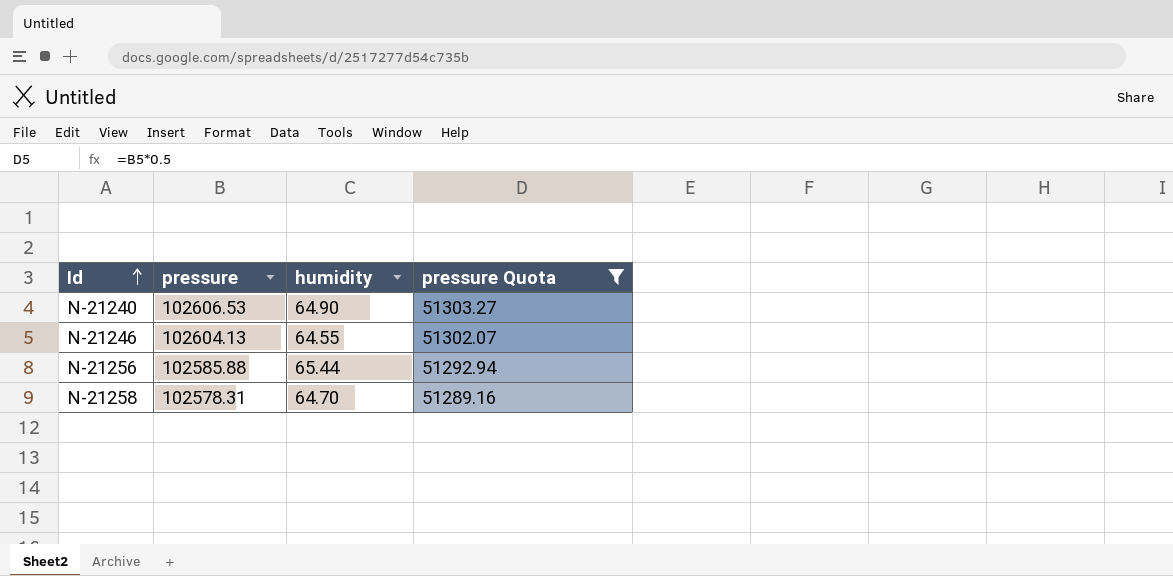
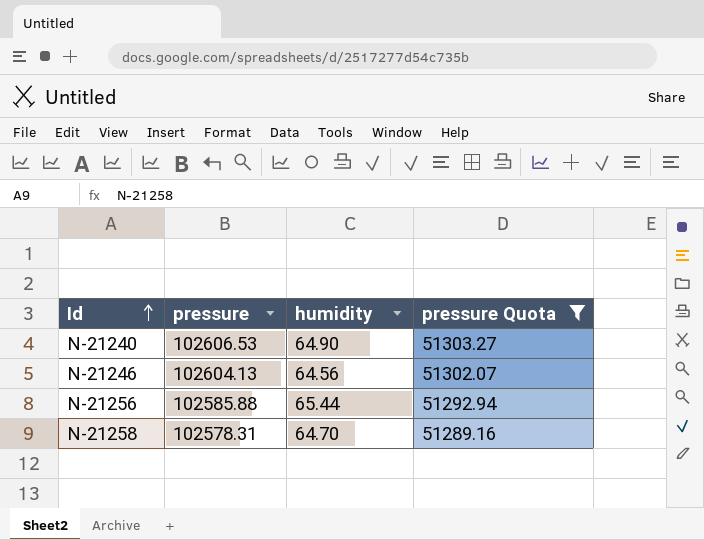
N-21246 | humidity: 64.55 -> 64.56

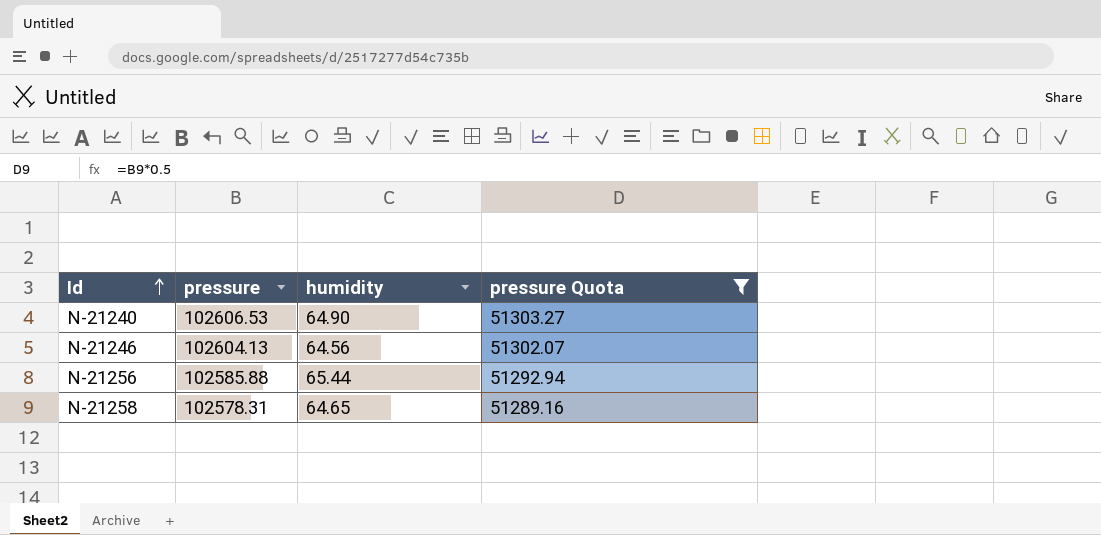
N-21258 | humidity: 64.70 -> 64.65

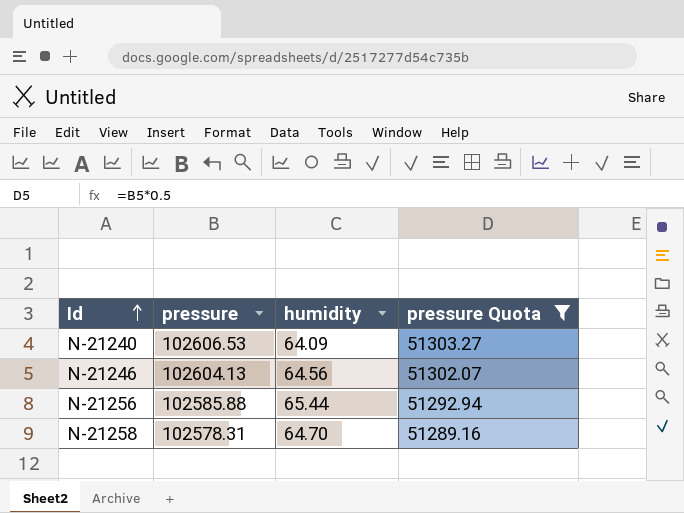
N-21240 | humidity: 64.90 -> 64.09
N-21258 | humidity: 64.65 -> 64.70

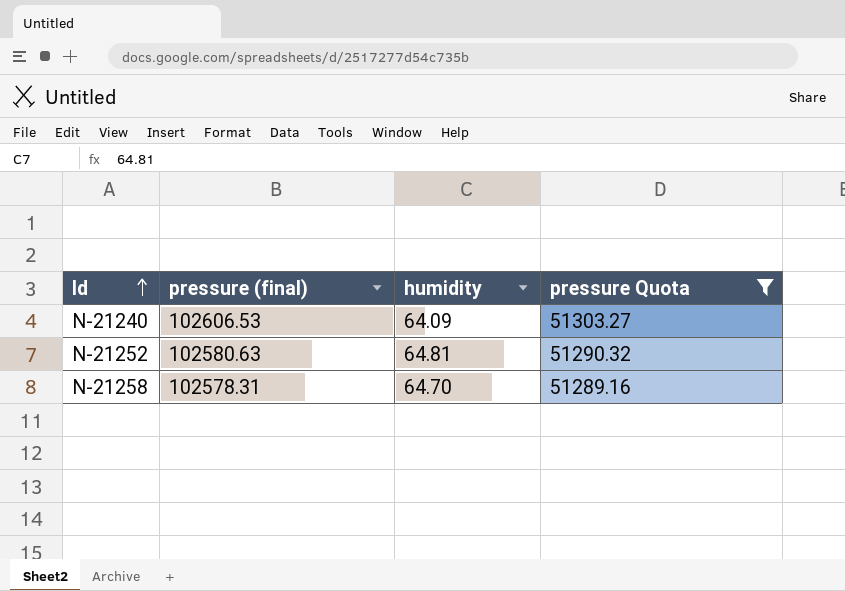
column name: pressure -> pressure (final)
row N-21246: 102604.13 | 64.56 | 51302.07 -> none
row N-21256: 102585.88 | 65.44 | 51292.94 -> none
row N-21252: none -> 102580.63 | 64.81 | 51290.32

